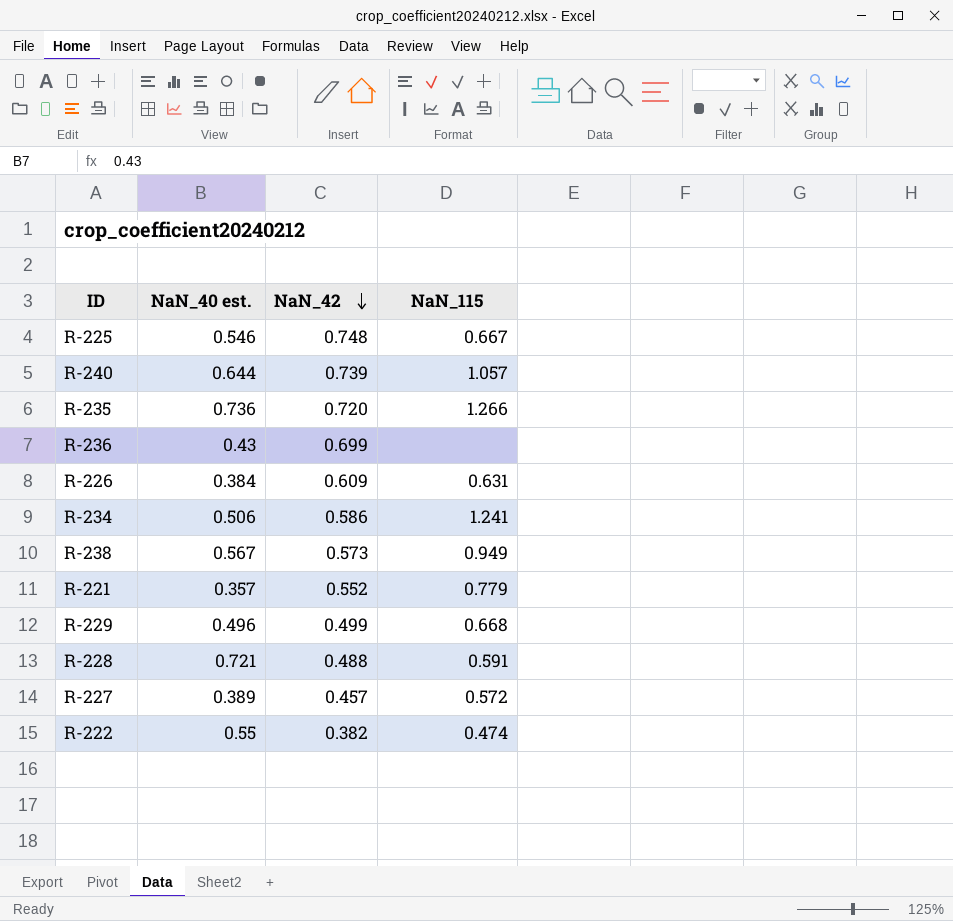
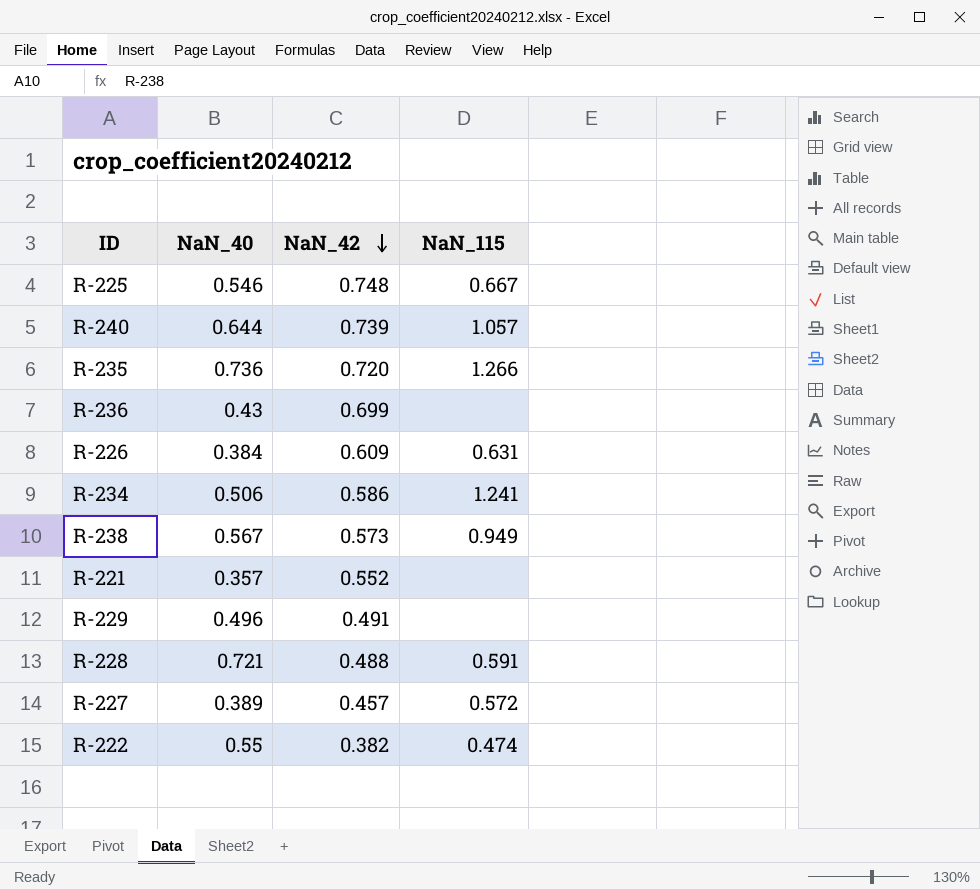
column name: NaN_40 est. -> NaN_40
R-221 | NaN_115: 0.779 -> none
R-229 | NaN_42: 0.499 -> 0.491
R-229 | NaN_115: 0.668 -> none

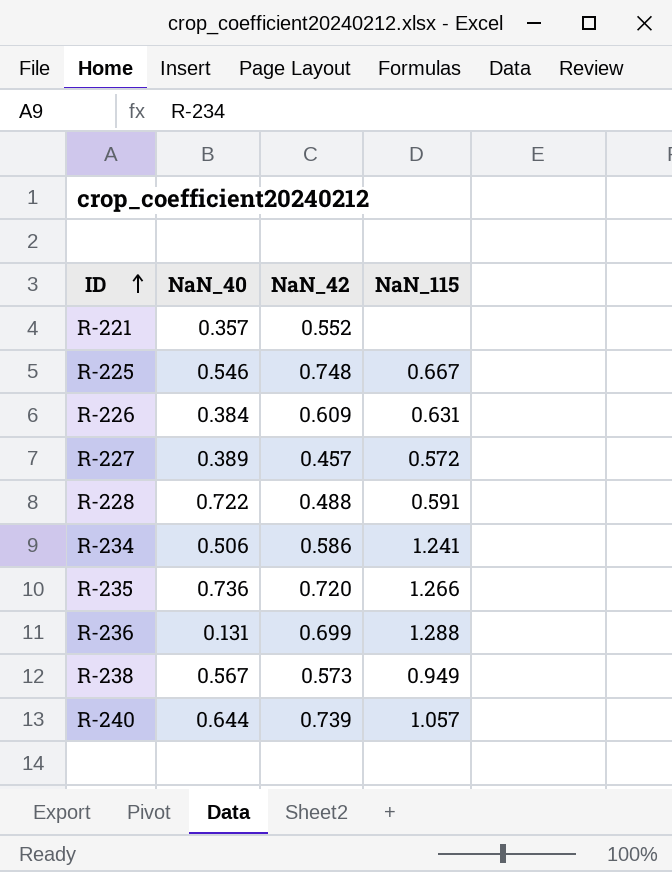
row order: NaN_42 descending -> ID ascending
row R-229: 0.496 | 0.491 | none -> none
row R-222: 0.55 | 0.382 | 0.474 -> none
R-228 | NaN_40: 0.721 -> 0.722
R-236 | NaN_40: 0.43 -> 0.131
R-236 | NaN_115: none -> 1.288

